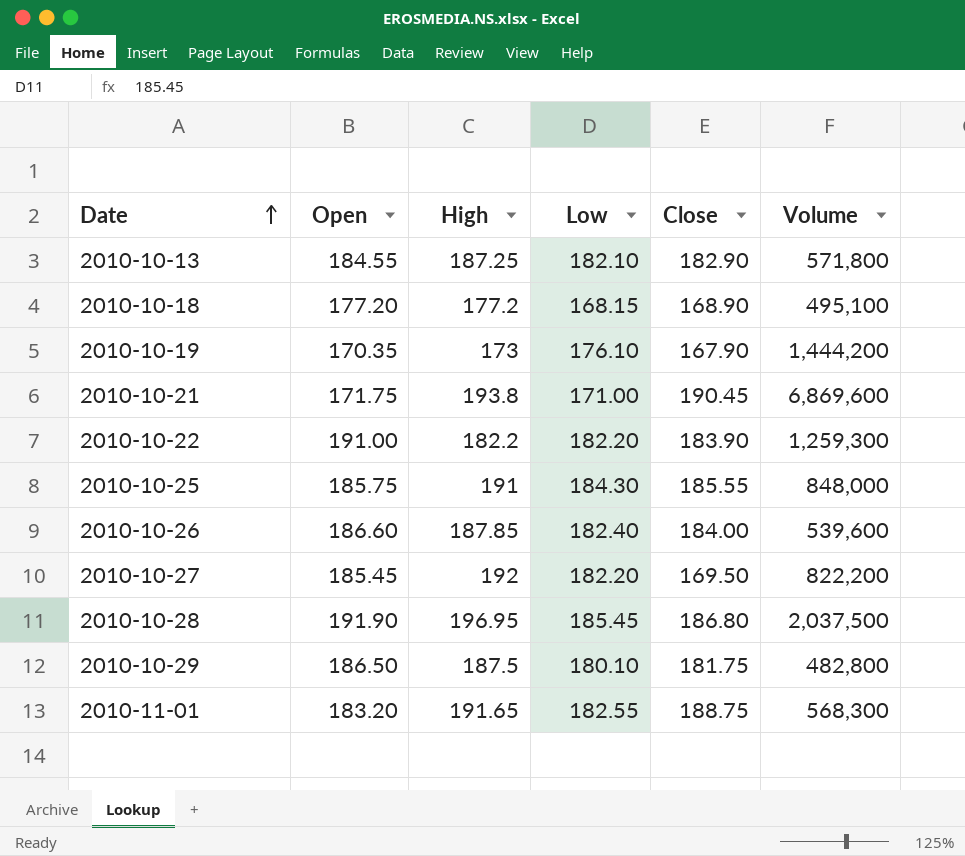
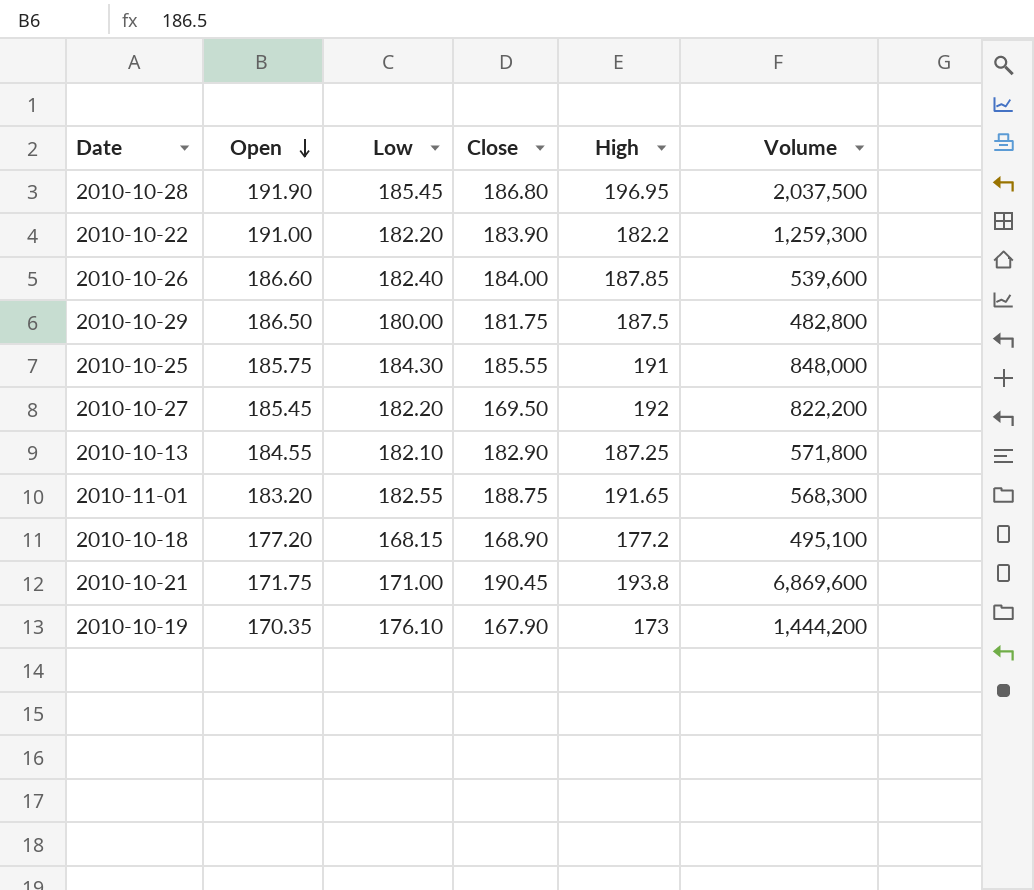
row order: Date ascending -> Open descending
column High | position: 3 -> 5
2010-10-29 | Low: 180.10 -> 180.00

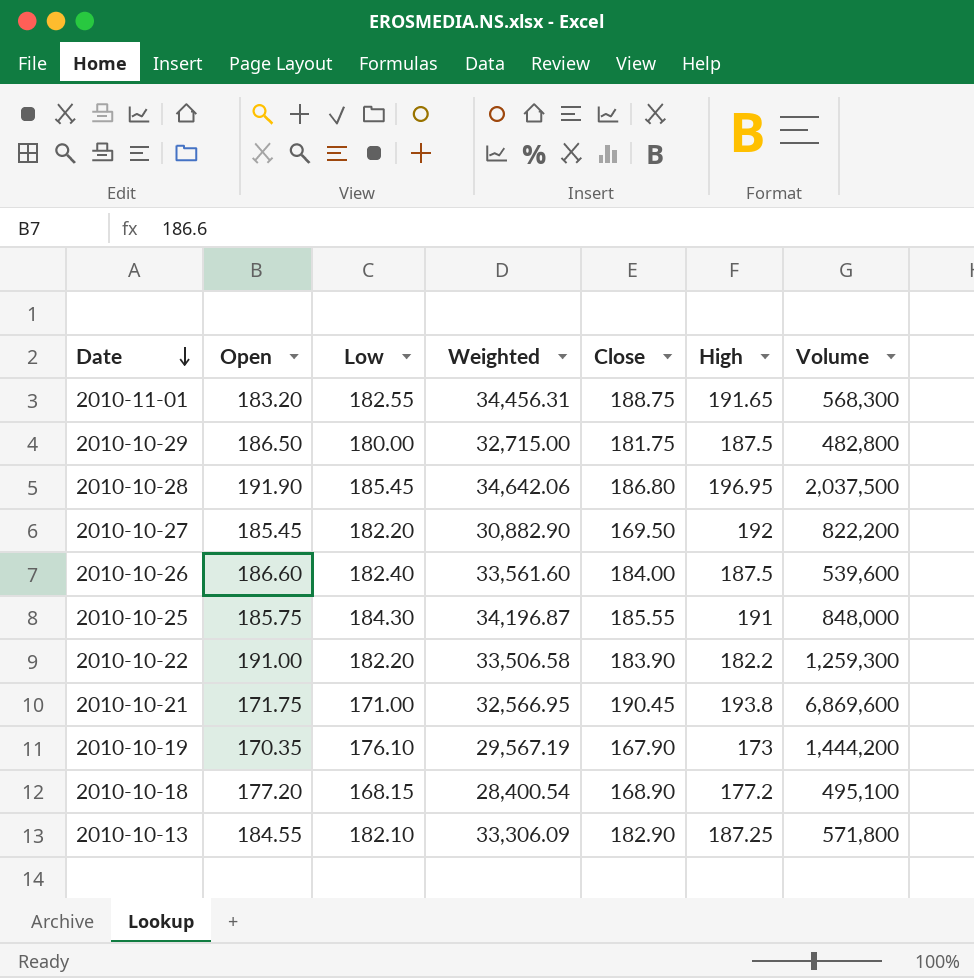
row order: Open descending -> Date descending
column Weighted | formula: none -> [Low] * [Close]
2010-10-26 | High: 187.85 -> 187.5

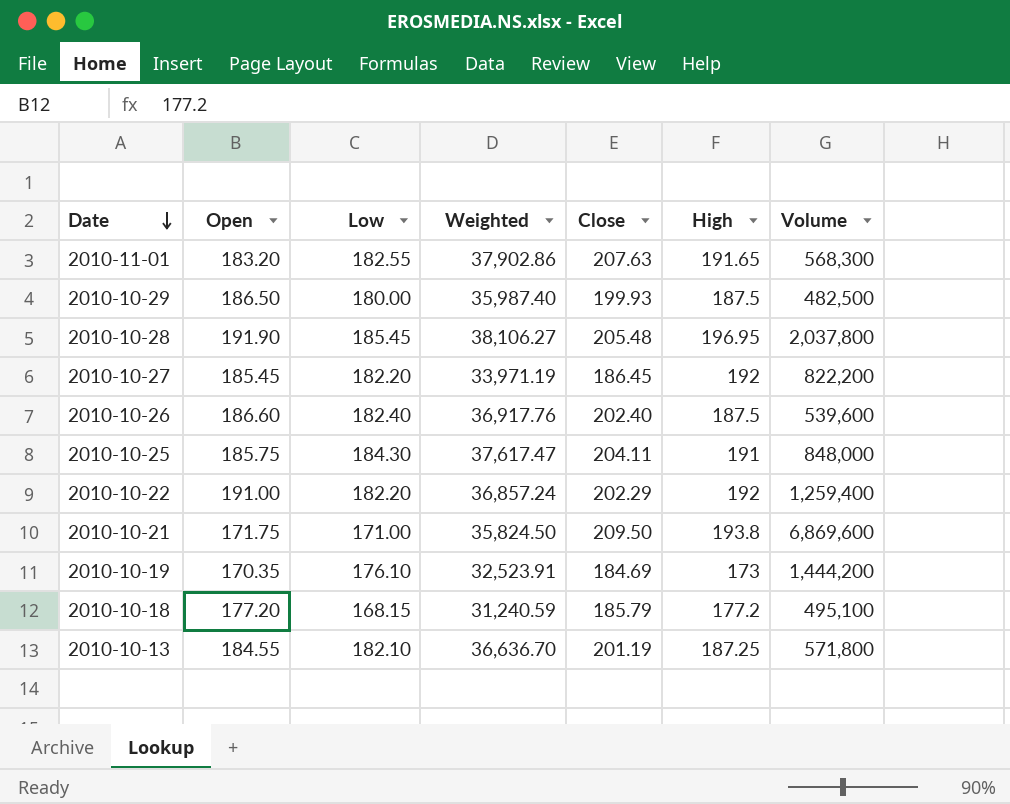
2010-11-01 | Weighted: 34,456.31 -> 37,902.86
2010-11-01 | Close: 188.75 -> 207.63
2010-10-29 | Weighted: 32,715.00 -> 35,987.40
2010-10-29 | Close: 181.75 -> 199.93
2010-10-29 | Volume: 482,800 -> 482,500
2010-10-28 | Weighted: 34,642.06 -> 38,106.27
2010-10-28 | Close: 186.80 -> 205.48
2010-10-28 | Volume: 2,037,500 -> 2,037,800
2010-10-27 | Weighted: 30,882.90 -> 33,971.19
2010-10-27 | Close: 169.50 -> 186.45
2010-10-26 | Weighted: 33,561.60 -> 36,917.76
2010-10-26 | Close: 184.00 -> 202.40
2010-10-25 | Weighted: 34,196.87 -> 37,617.47
2010-10-25 | Close: 185.55 -> 204.11
2010-10-22 | Weighted: 33,506.58 -> 36,857.24
2010-10-22 | Close: 183.90 -> 202.29
2010-10-22 | High: 182.2 -> 192
2010-10-22 | Volume: 1,259,300 -> 1,259,400
2010-10-21 | Weighted: 32,566.95 -> 35,824.50
2010-10-21 | Close: 190.45 -> 209.50
2010-10-19 | Weighted: 29,567.19 -> 32,523.91
2010-10-19 | Close: 167.90 -> 184.69
2010-10-18 | Weighted: 28,400.54 -> 31,240.59
2010-10-18 | Close: 168.90 -> 185.79
2010-10-13 | Weighted: 33,306.09 -> 36,636.70
2010-10-13 | Close: 182.90 -> 201.19

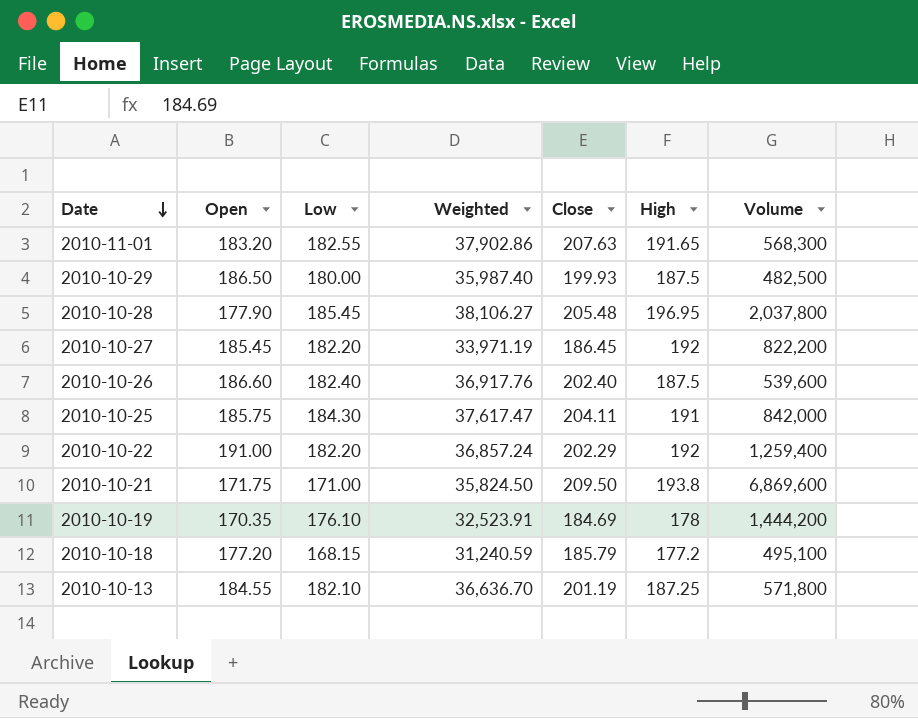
2010-10-28 | Open: 191.90 -> 177.90
2010-10-25 | Volume: 848,000 -> 842,000
2010-10-19 | High: 173 -> 178

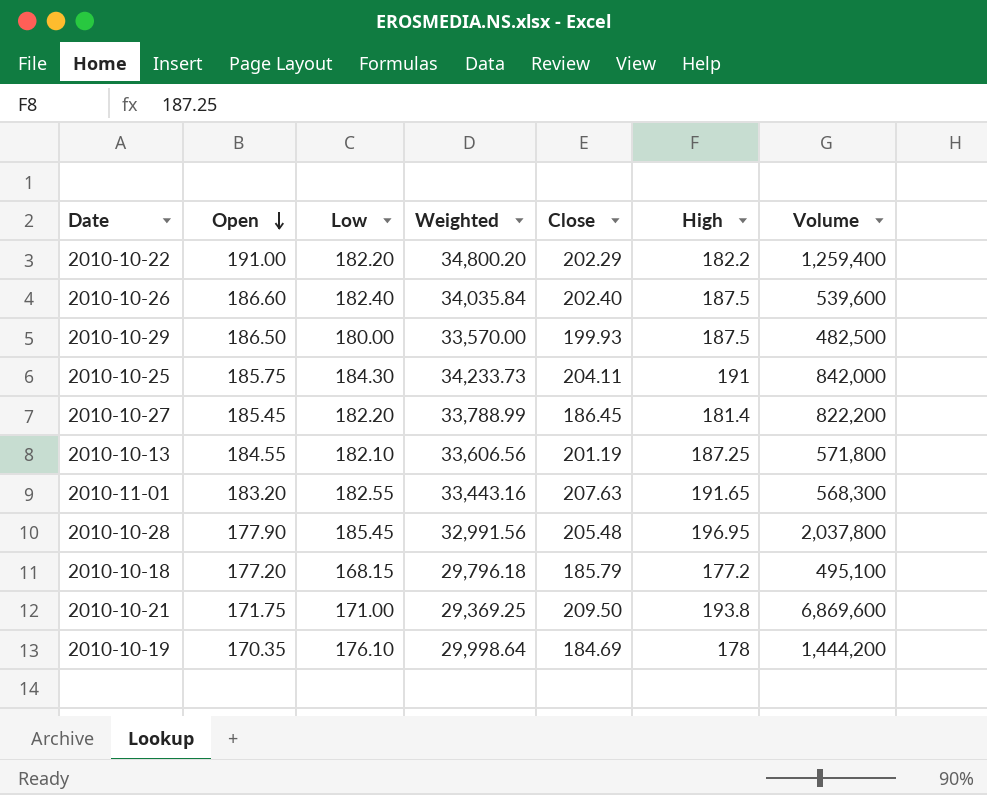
row order: Date descending -> Open descending
column Weighted | formula: [Low] * [Close] -> [Open] * [Low]
2010-10-22 | High: 192 -> 182.2
2010-10-27 | High: 192 -> 181.4

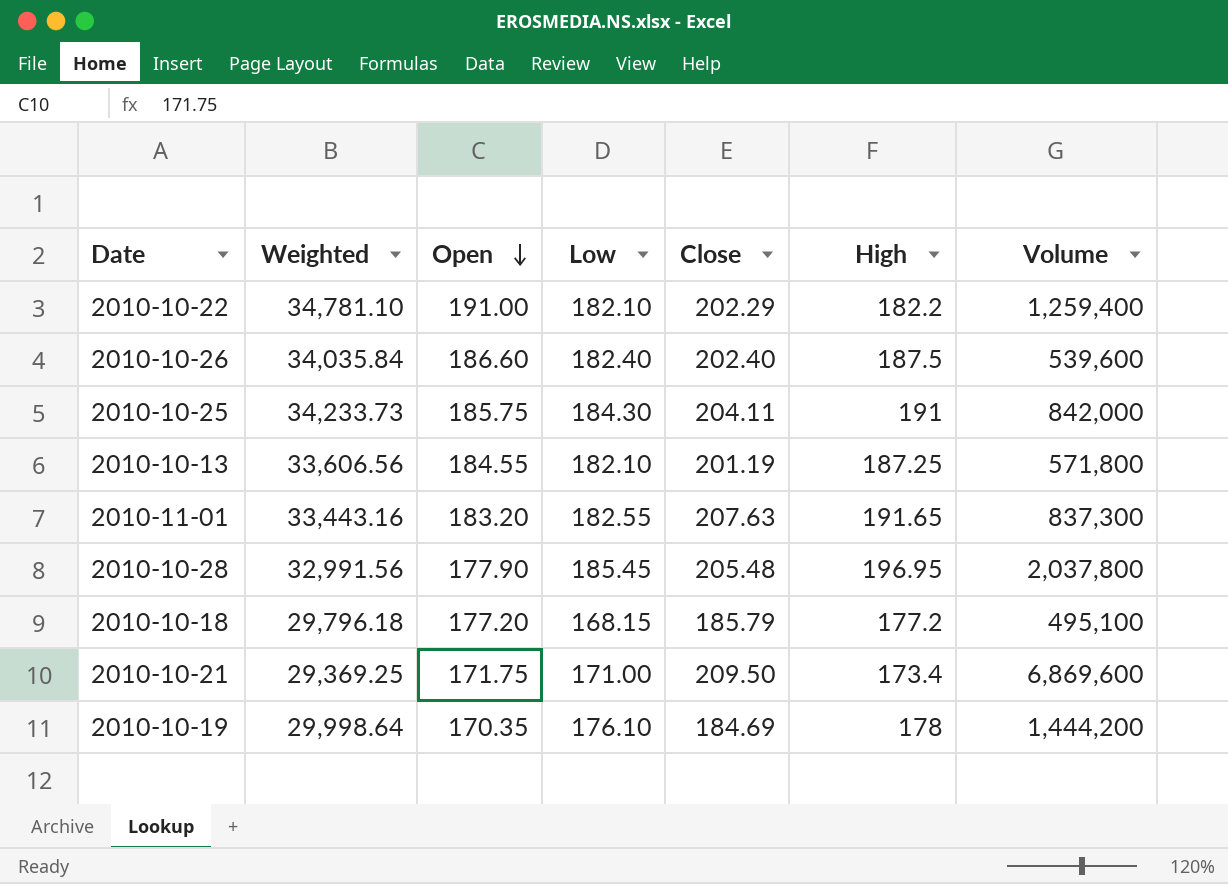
column Weighted | position: 4 -> 2
row 2010-10-29: 186.50 | 180.00 | 33,570.00 | 199.93 | 187.5 | 482,500 -> none
row 2010-10-27: 185.45 | 182.20 | 33,788.99 | 186.45 | 181.4 | 822,200 -> none
2010-10-22 | Weighted: 34,800.20 -> 34,781.10
2010-10-22 | Low: 182.20 -> 182.10
2010-11-01 | Volume: 568,300 -> 837,300
2010-10-21 | High: 193.8 -> 173.4

